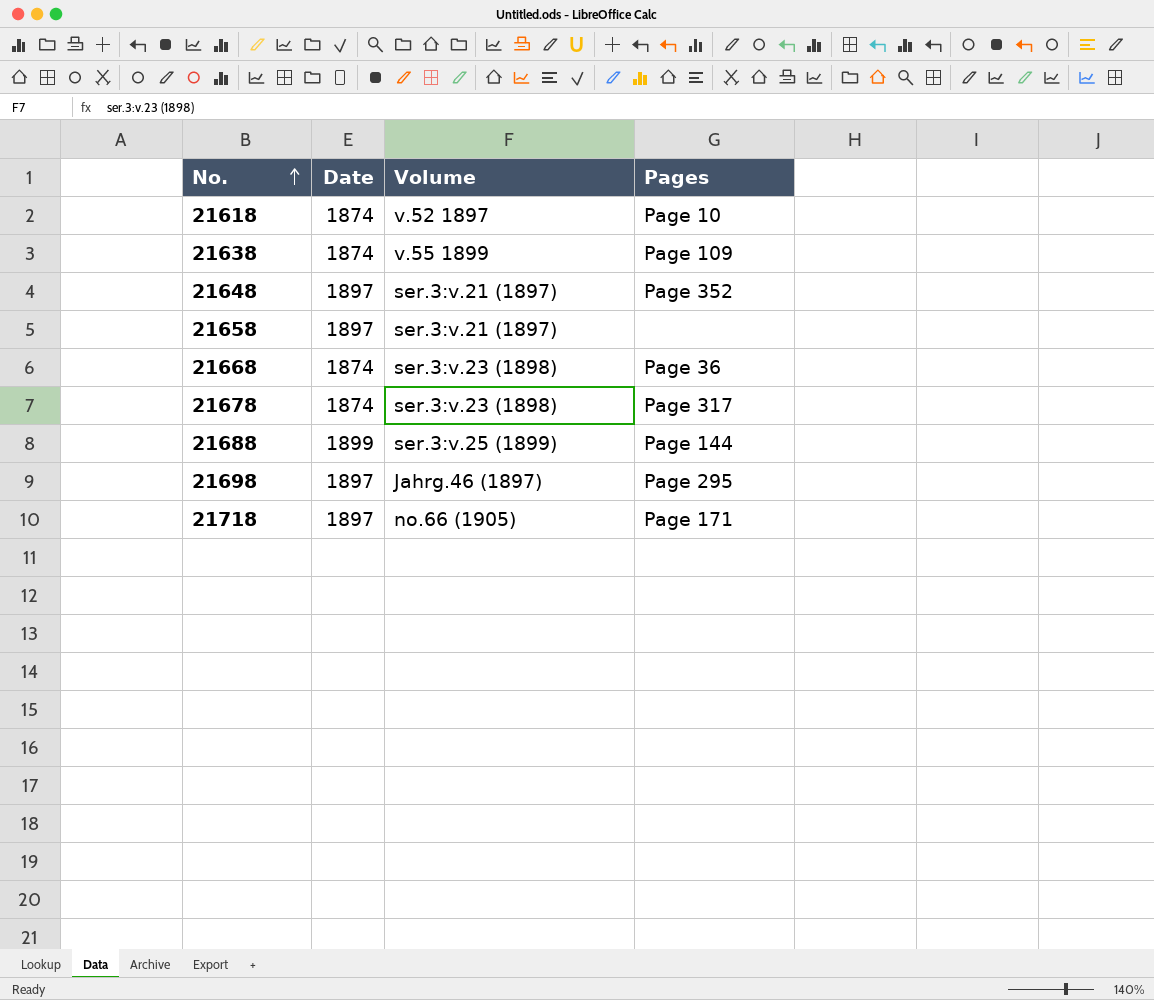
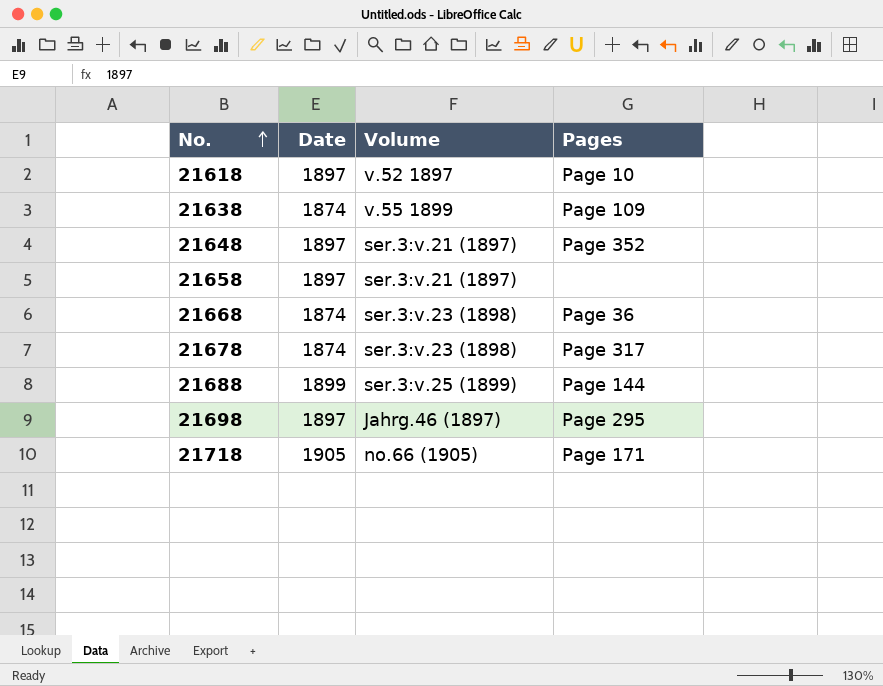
21618 | Date: 1874 -> 1897
21718 | Date: 1897 -> 1905

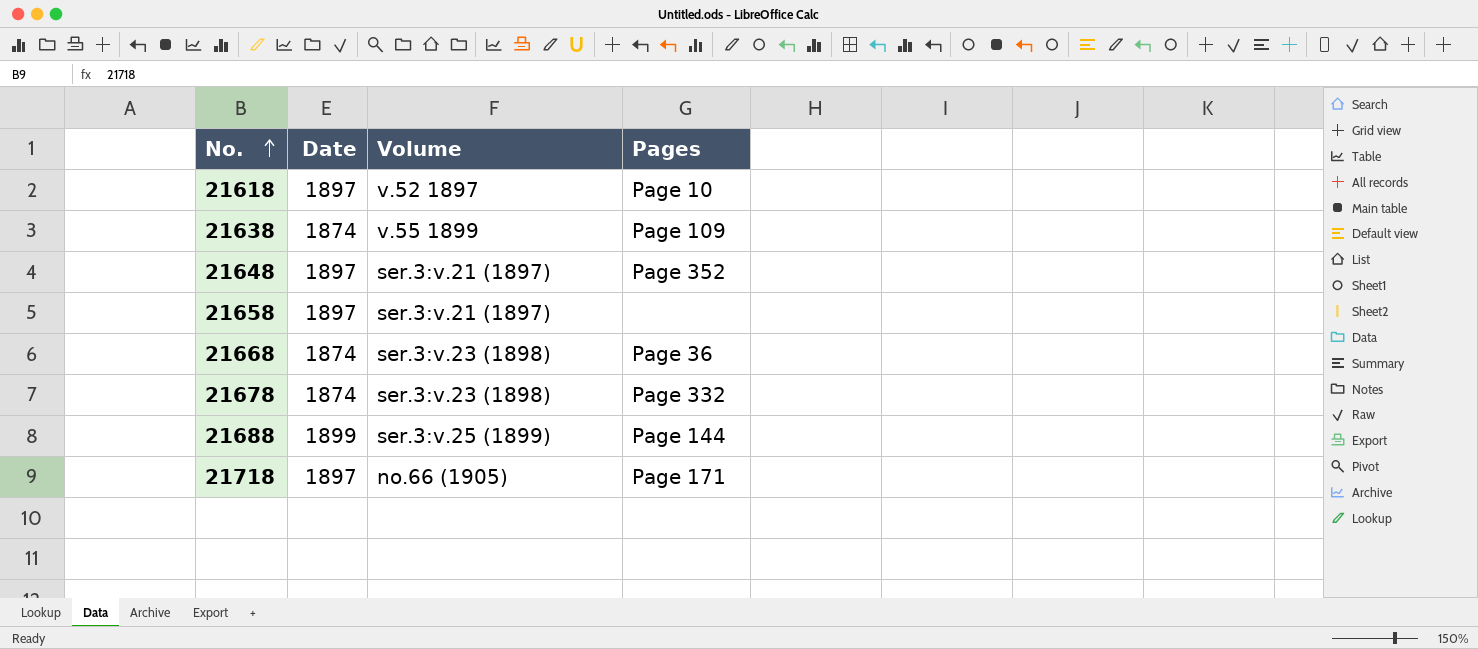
row 21698: 1897 | Jahrg.46 (1897) | Page 295 -> none
21678 | Pages: Page 317 -> Page 332
21718 | Date: 1905 -> 1897

